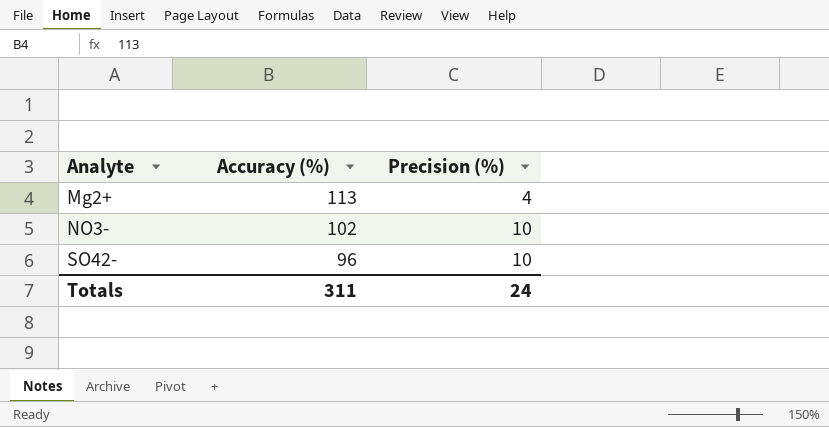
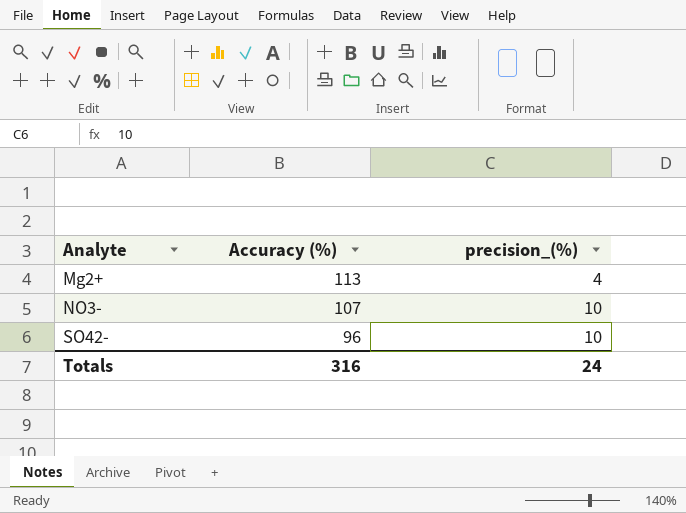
column name: Precision (%) -> precision_(%)
NO3- | Accuracy (%): 102 -> 107
Totals | Accuracy (%): 311 -> 316

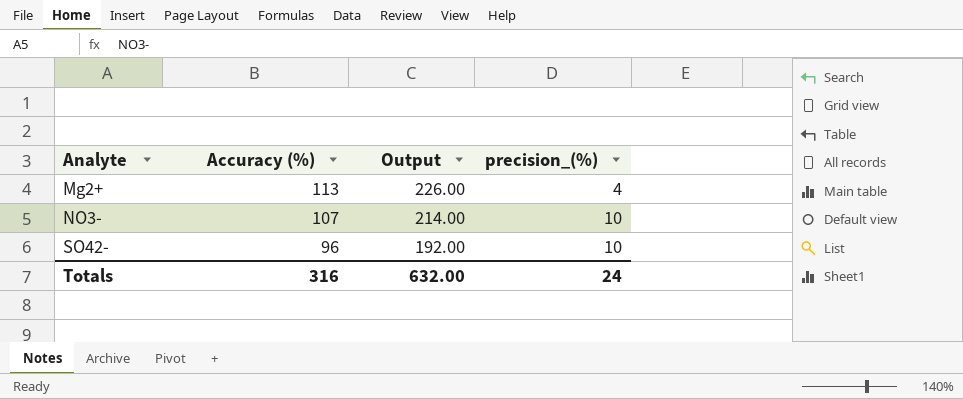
column Output | formula: none -> [Accuracy (%)] * 2

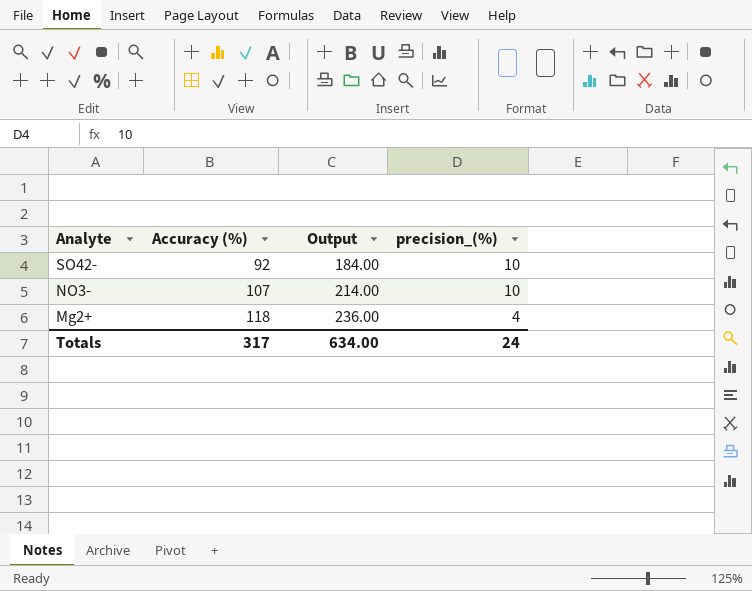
row order: Analyte ascending -> Analyte descending
SO42- | Accuracy (%): 96 -> 92
SO42- | Output: 192.00 -> 184.00
Mg2+ | Accuracy (%): 113 -> 118
Mg2+ | Output: 226.00 -> 236.00
Totals | Accuracy (%): 316 -> 317
Totals | Output: 632.00 -> 634.00

